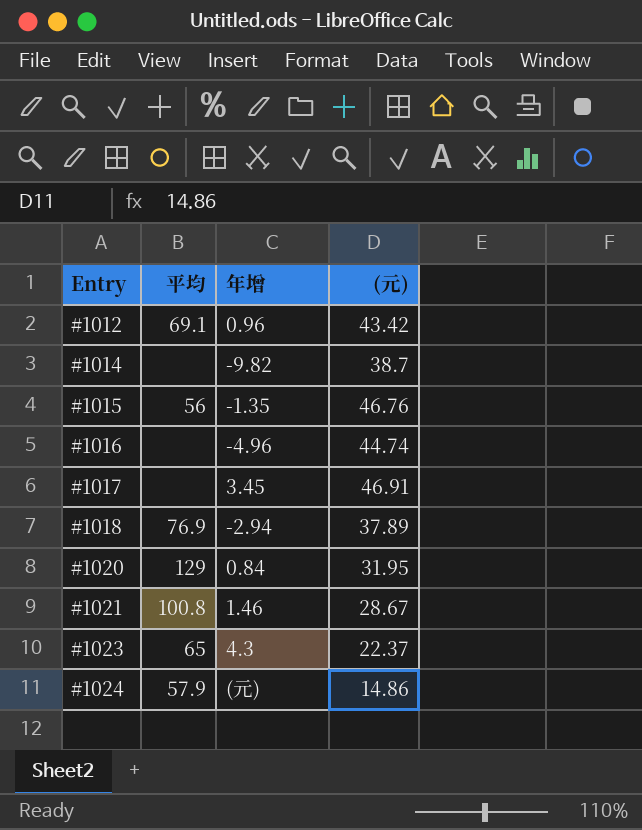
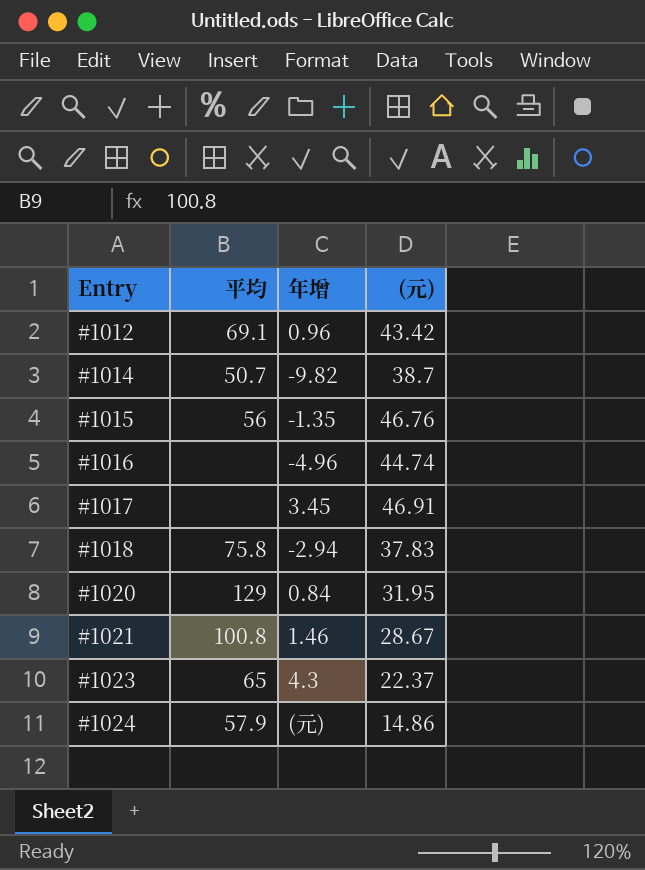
#1014 | 平均: none -> 50.7
#1018 | 平均: 76.9 -> 75.8
#1018 | (元): 37.89 -> 37.83

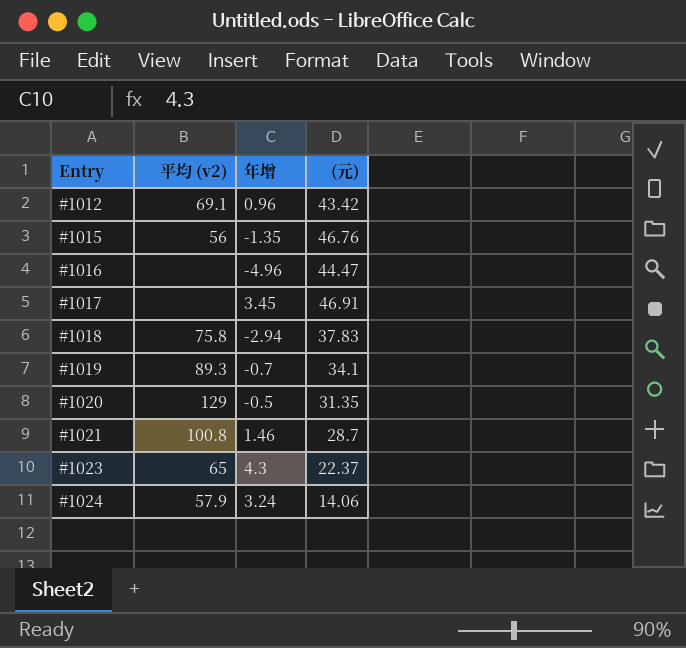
column name: 平均 -> 平均 (v2)
row #1014: 50.7 | -9.82 | 38.7 -> none
#1016 | (元): 44.74 -> 44.47
row #1019: none -> 89.3 | -0.7 | 34.1
#1020 | 年增: 0.84 -> -0.5
#1020 | (元): 31.95 -> 31.35
#1021 | (元): 28.67 -> 28.7
#1024 | 年增: (元) -> 3.24
#1024 | (元): 14.86 -> 14.06

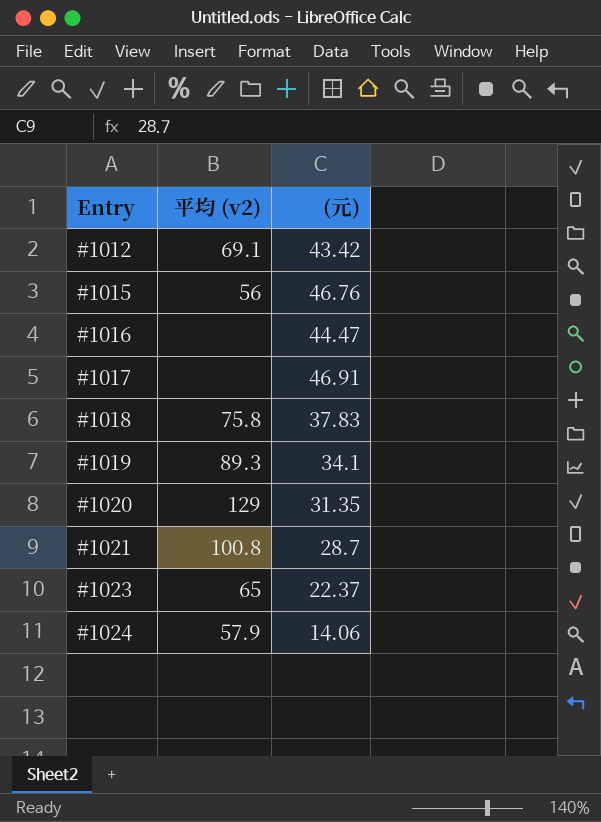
column 年增 | position: 3 -> none

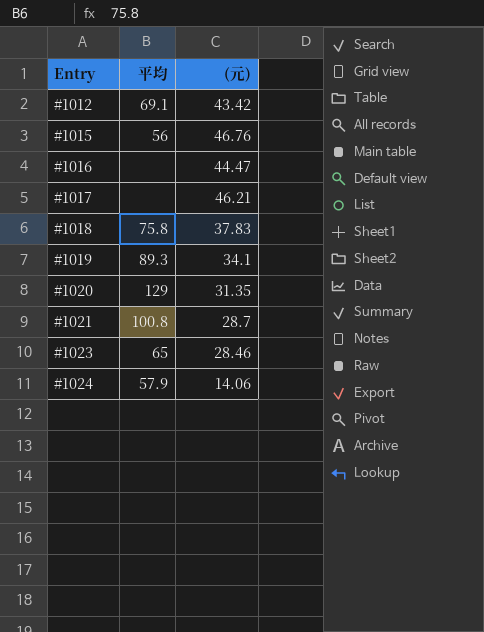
column name: 平均 (v2) -> 平均
#1017 | (元): 46.91 -> 46.21
#1023 | (元): 22.37 -> 28.46

